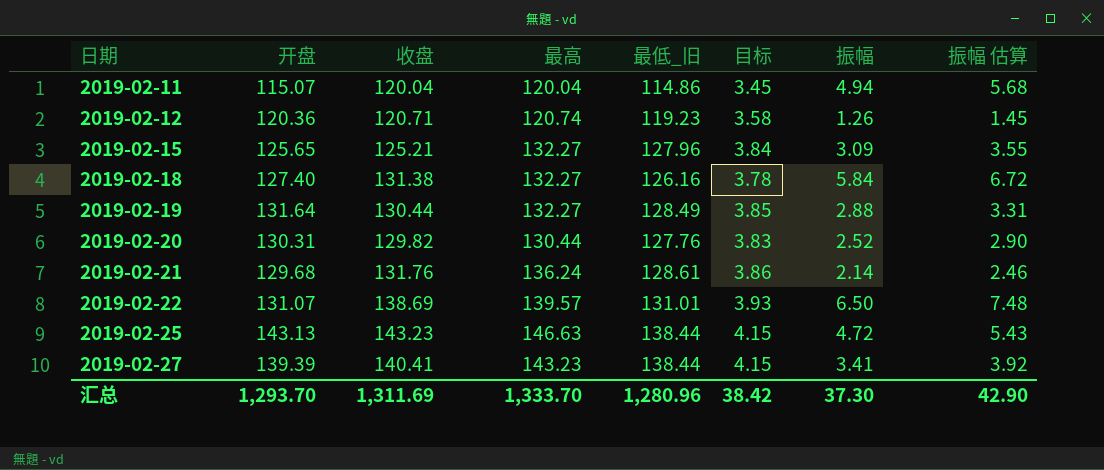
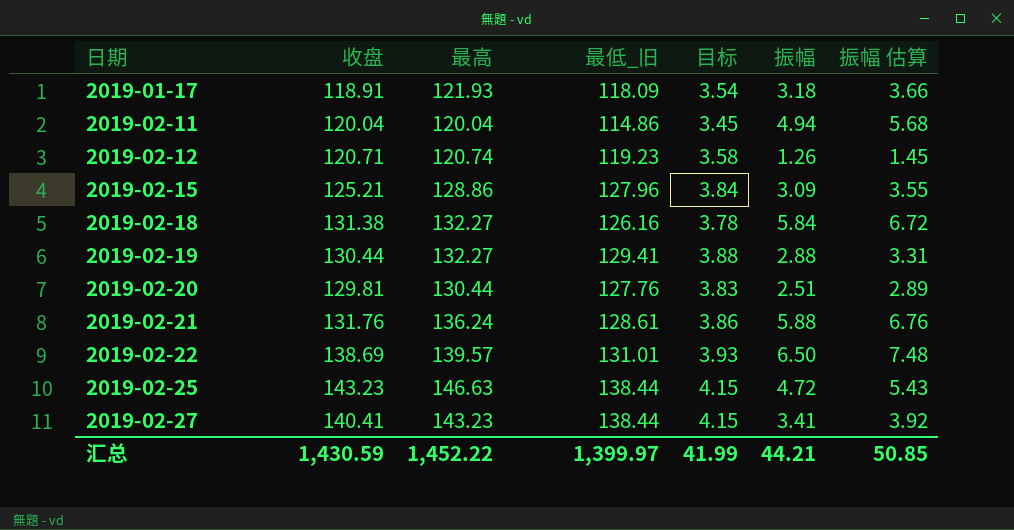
column 开盘 | position: 2 -> none
row 2019-01-17: none -> 118.91 | 121.93 | 118.09 | 3.54 | 3.18 | 3.66
2019-02-15 | 最高: 132.27 -> 128.86
2019-02-19 | 最低_旧: 128.49 -> 129.41
2019-02-19 | 目标: 3.85 -> 3.88
2019-02-20 | 收盘: 129.82 -> 129.81
2019-02-20 | 振幅: 2.52 -> 2.51
2019-02-20 | 振幅 估算: 2.90 -> 2.89
2019-02-21 | 振幅: 2.14 -> 5.88
2019-02-21 | 振幅 估算: 2.46 -> 6.76
汇总 | 收盘: 1,311.69 -> 1,430.59
汇总 | 最高: 1,333.70 -> 1,452.22
汇总 | 最低_旧: 1,280.96 -> 1,399.97
汇总 | 目标: 38.42 -> 41.99
汇总 | 振幅: 37.30 -> 44.21
汇总 | 振幅 估算: 42.90 -> 50.85

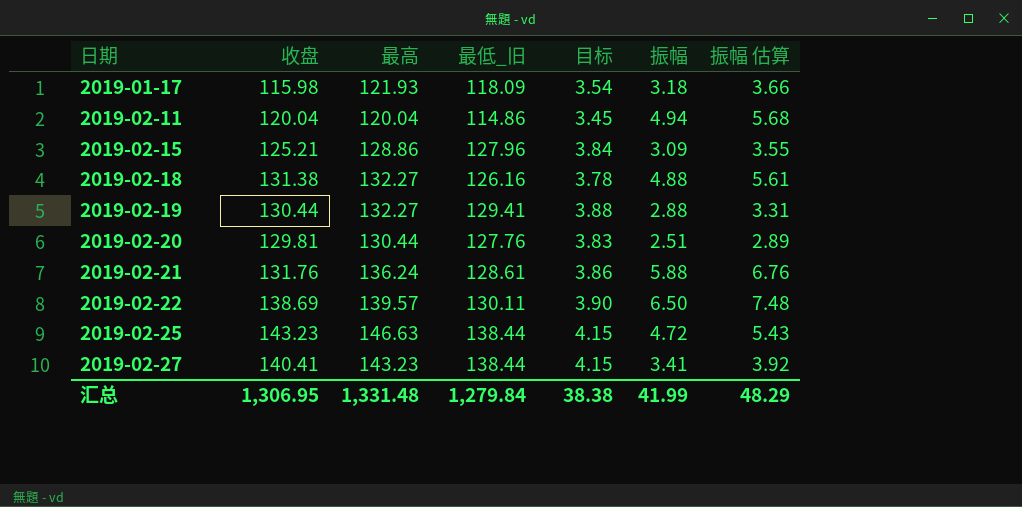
row 2019-02-12: 120.71 | 120.74 | 119.23 | 3.58 | 1.26 | 1.45 -> none
2019-01-17 | 收盘: 118.91 -> 115.98
2019-02-18 | 振幅: 5.84 -> 4.88
2019-02-18 | 振幅 估算: 6.72 -> 5.61
2019-02-22 | 最低_旧: 131.01 -> 130.11
2019-02-22 | 目标: 3.93 -> 3.90
汇总 | 收盘: 1,430.59 -> 1,306.95
汇总 | 最高: 1,452.22 -> 1,331.48
汇总 | 最低_旧: 1,399.97 -> 1,279.84
汇总 | 目标: 41.99 -> 38.38
汇总 | 振幅: 44.21 -> 41.99
汇总 | 振幅 估算: 50.85 -> 48.29

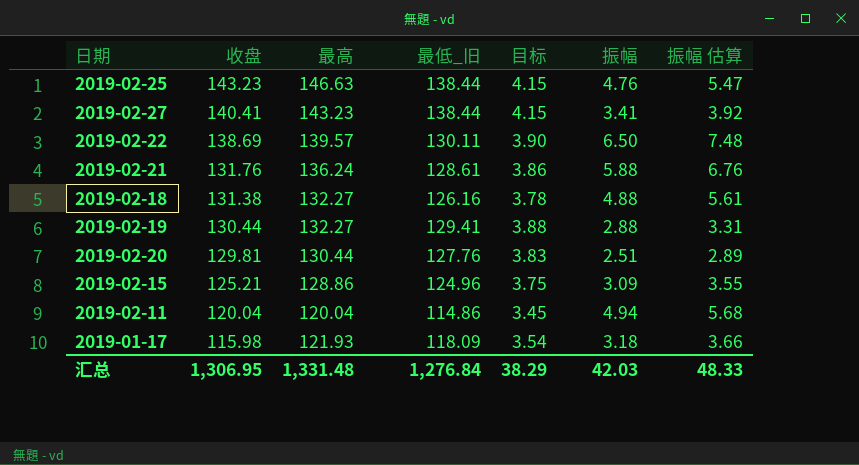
row order: 日期 ascending -> 收盘 descending
2019-02-25 | 振幅: 4.72 -> 4.76
2019-02-25 | 振幅 估算: 5.43 -> 5.47
2019-02-15 | 最低_旧: 127.96 -> 124.96
2019-02-15 | 目标: 3.84 -> 3.75
汇总 | 最低_旧: 1,279.84 -> 1,276.84
汇总 | 目标: 38.38 -> 38.29
汇总 | 振幅: 41.99 -> 42.03
汇总 | 振幅 估算: 48.29 -> 48.33

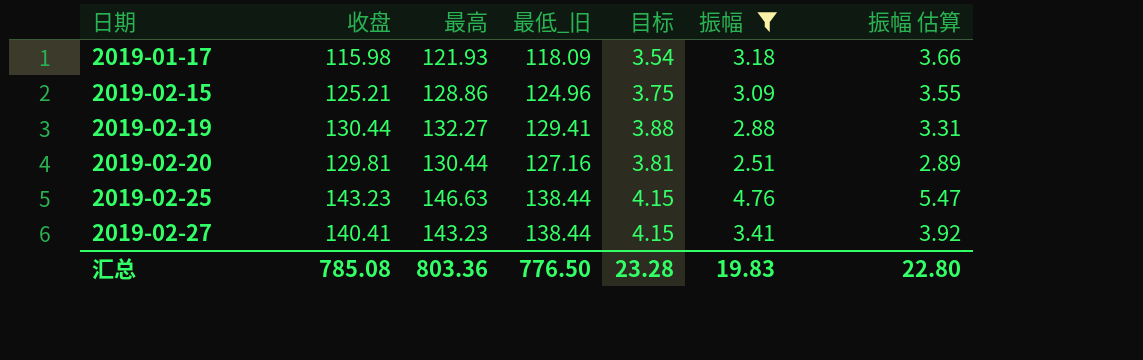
filter: none -> 振幅 <= 4.76
row order: 收盘 descending -> 日期 ascending
2019-02-20 | 最低_旧: 127.76 -> 127.16
2019-02-20 | 目标: 3.83 -> 3.81
汇总 | 收盘: 1,306.95 -> 785.08
汇总 | 最高: 1,331.48 -> 803.36
汇总 | 最低_旧: 1,276.84 -> 776.50
汇总 | 目标: 38.29 -> 23.28
汇总 | 振幅: 42.03 -> 19.83
汇总 | 振幅 估算: 48.33 -> 22.80

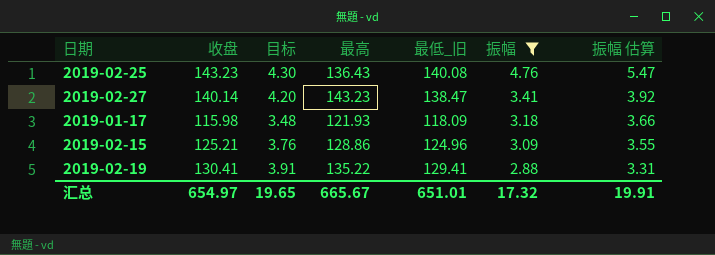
row order: 日期 ascending -> 振幅 descending
column 目标 | formula: [最低_旧] * 0.03 -> [收盘] * 0.03
column 目标 | position: 5 -> 3
row 2019-02-20: 129.81 | 130.44 | 127.16 | 3.81 | 2.51 | 2.89 -> none
2019-02-25 | 最高: 146.63 -> 136.43
2019-02-25 | 最低_旧: 138.44 -> 140.08
2019-02-27 | 收盘: 140.41 -> 140.14
2019-02-27 | 最低_旧: 138.44 -> 138.47
2019-02-19 | 收盘: 130.44 -> 130.41
2019-02-19 | 最高: 132.27 -> 135.22
汇总 | 收盘: 785.08 -> 654.97
汇总 | 目标: 23.28 -> 19.65
汇总 | 最高: 803.36 -> 665.67
汇总 | 最低_旧: 776.50 -> 651.01
汇总 | 振幅: 19.83 -> 17.32
汇总 | 振幅 估算: 22.80 -> 19.91

